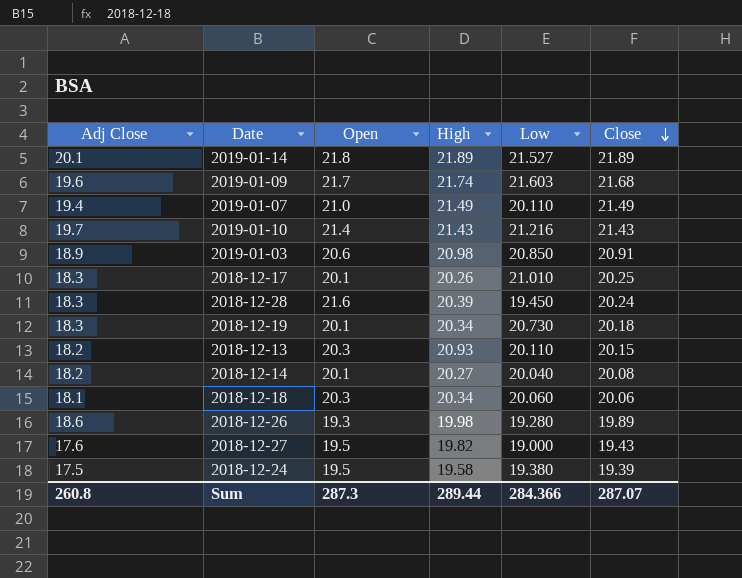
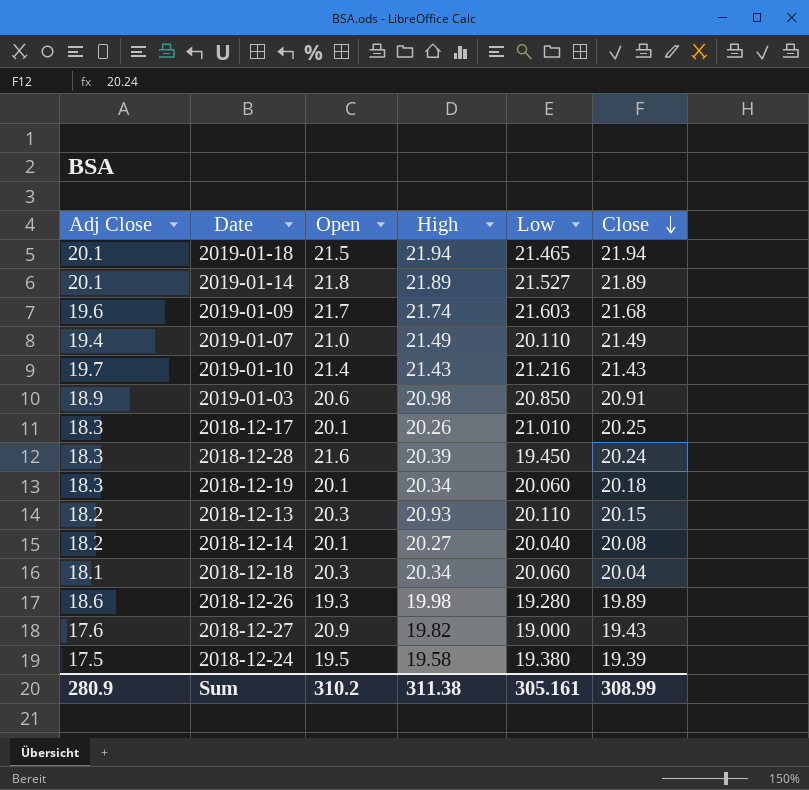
row 2019-01-18: none -> 20.1 | 21.5 | 21.94 | 21.465 | 21.94
2018-12-19 | Low: 20.730 -> 20.060
2018-12-18 | Close: 20.06 -> 20.04
2018-12-27 | Open: 19.5 -> 20.9
Sum | Adj Close: 260.8 -> 280.9
Sum | Open: 287.3 -> 310.2
Sum | High: 289.44 -> 311.38
Sum | Low: 284.366 -> 305.161
Sum | Close: 287.07 -> 308.99

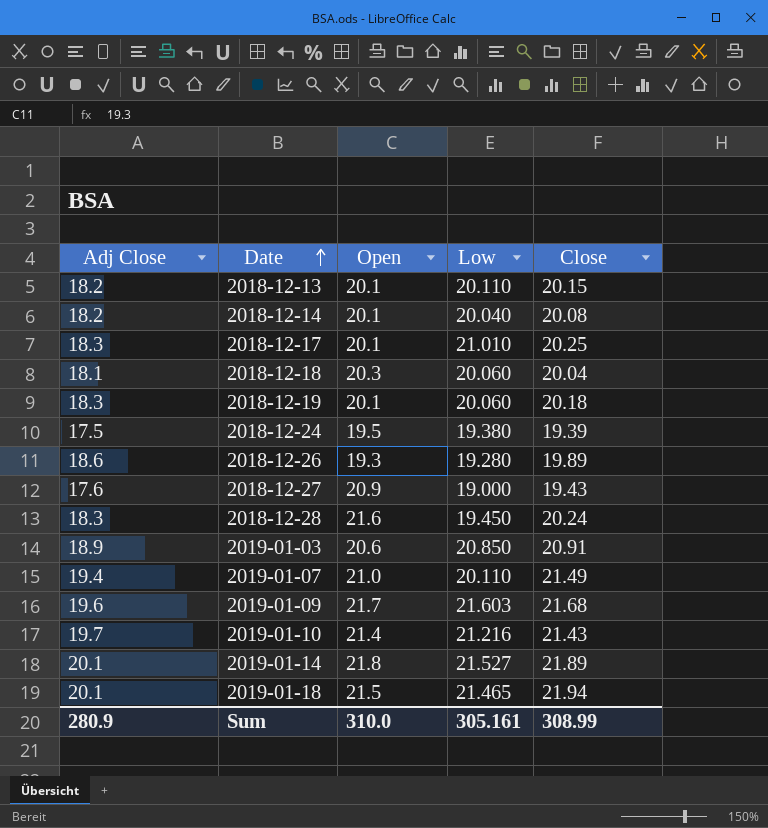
row order: Close descending -> Date ascending
column High | position: 4 -> none
2018-12-13 | Open: 20.3 -> 20.1
Sum | Open: 310.2 -> 310.0

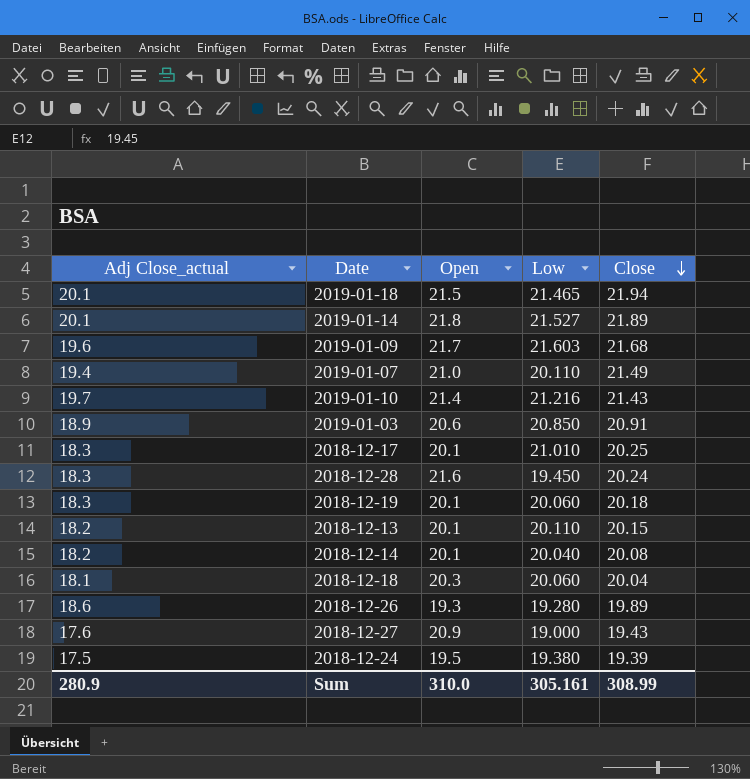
row order: Date ascending -> Close descending
column name: Adj Close -> Adj Close_actual

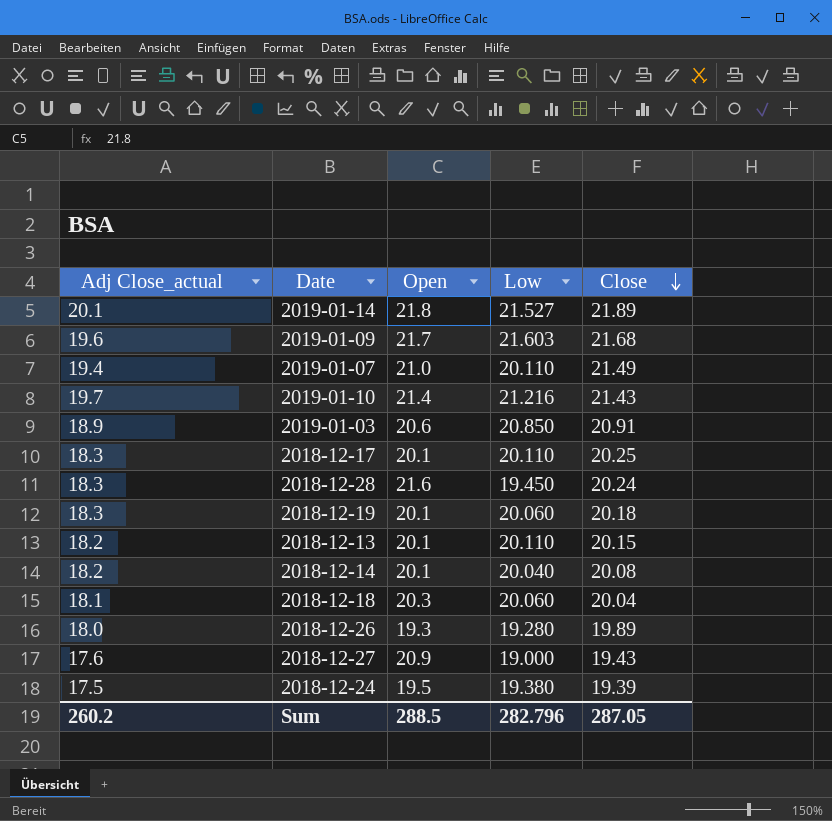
row 2019-01-18: 20.1 | 21.5 | 21.465 | 21.94 -> none
2018-12-17 | Low: 21.010 -> 20.110
2018-12-26 | Adj Close_actual: 18.6 -> 18.0
Sum | Adj Close_actual: 280.9 -> 260.2
Sum | Open: 310.0 -> 288.5
Sum | Low: 305.161 -> 282.796
Sum | Close: 308.99 -> 287.05

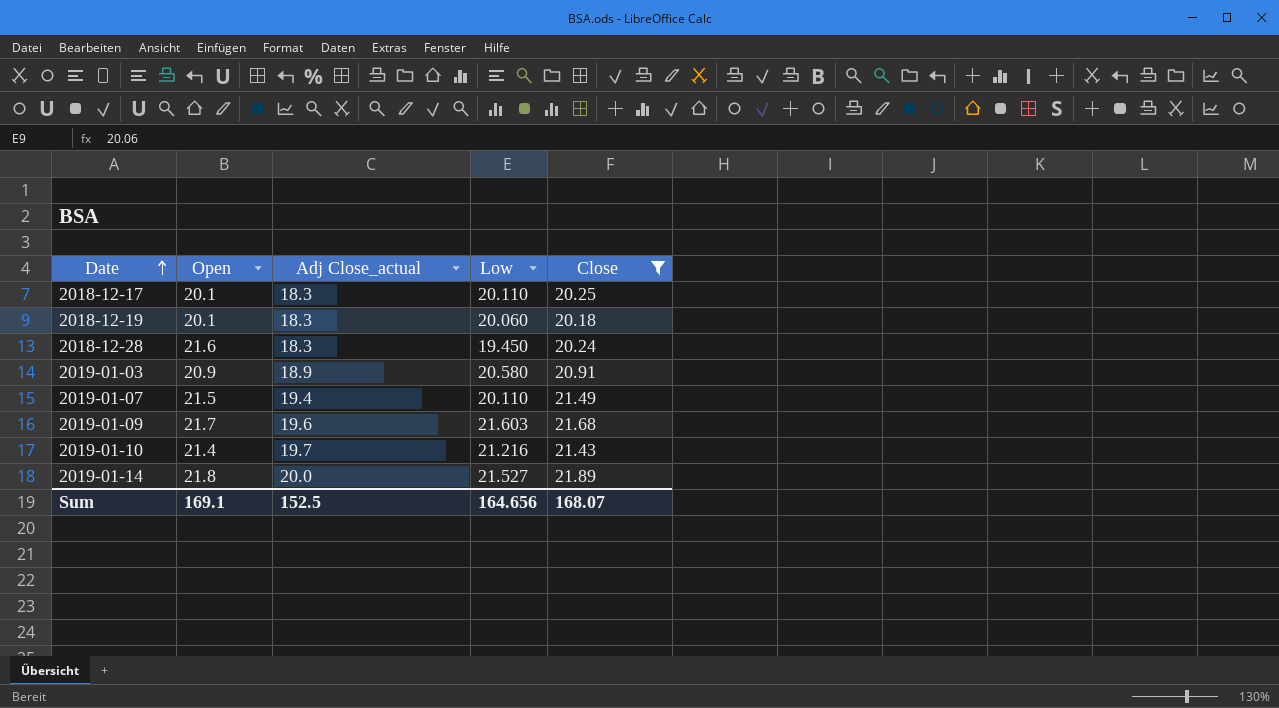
filter: none -> Close >= 20.18
row order: Close descending -> Date ascending
column Adj Close_actual | position: 1 -> 3
2019-01-03 | Open: 20.6 -> 20.9
2019-01-03 | Low: 20.850 -> 20.580
2019-01-07 | Open: 21.0 -> 21.5
2019-01-14 | Adj Close_actual: 20.1 -> 20.0
Sum | Open: 288.5 -> 169.1
Sum | Adj Close_actual: 260.2 -> 152.5
Sum | Low: 282.796 -> 164.656
Sum | Close: 287.05 -> 168.07

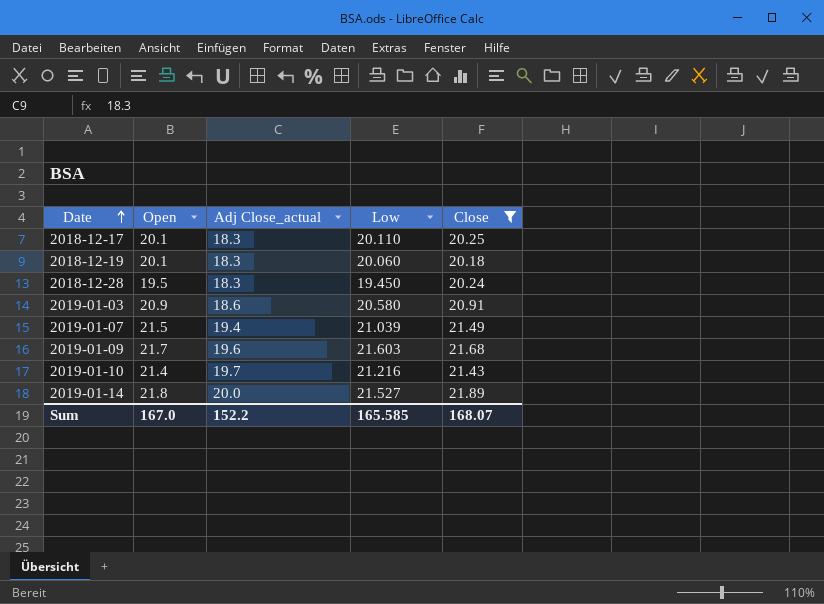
2018-12-28 | Open: 21.6 -> 19.5
2019-01-03 | Adj Close_actual: 18.9 -> 18.6
2019-01-07 | Low: 20.110 -> 21.039
Sum | Open: 169.1 -> 167.0
Sum | Adj Close_actual: 152.5 -> 152.2
Sum | Low: 164.656 -> 165.585

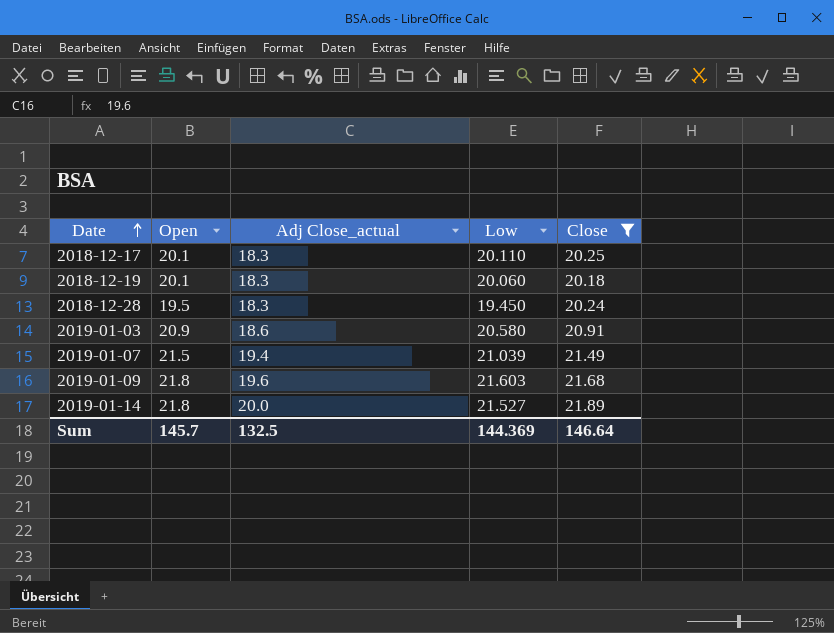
row 2019-01-10: 21.4 | 19.7 | 21.216 | 21.43 -> none
2019-01-09 | Open: 21.7 -> 21.8
Sum | Open: 167.0 -> 145.7
Sum | Adj Close_actual: 152.2 -> 132.5
Sum | Low: 165.585 -> 144.369
Sum | Close: 168.07 -> 146.64

